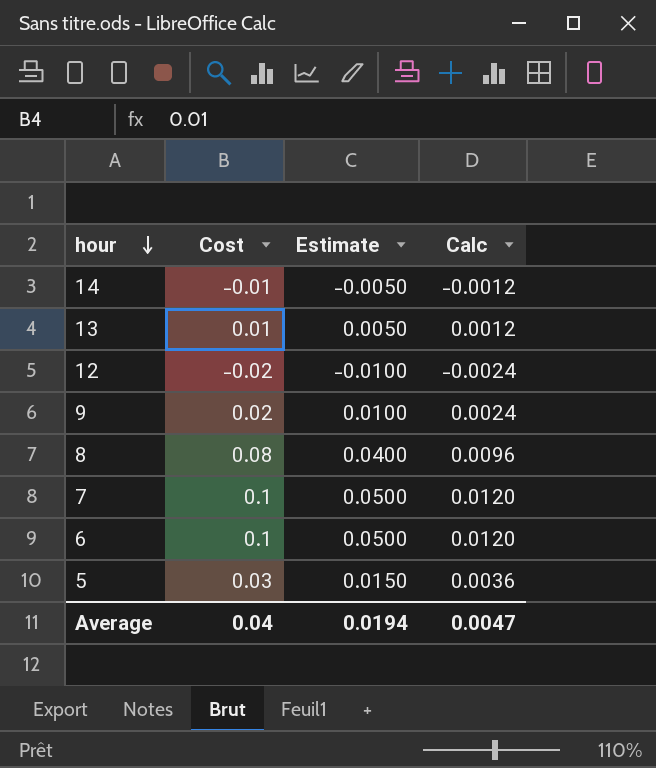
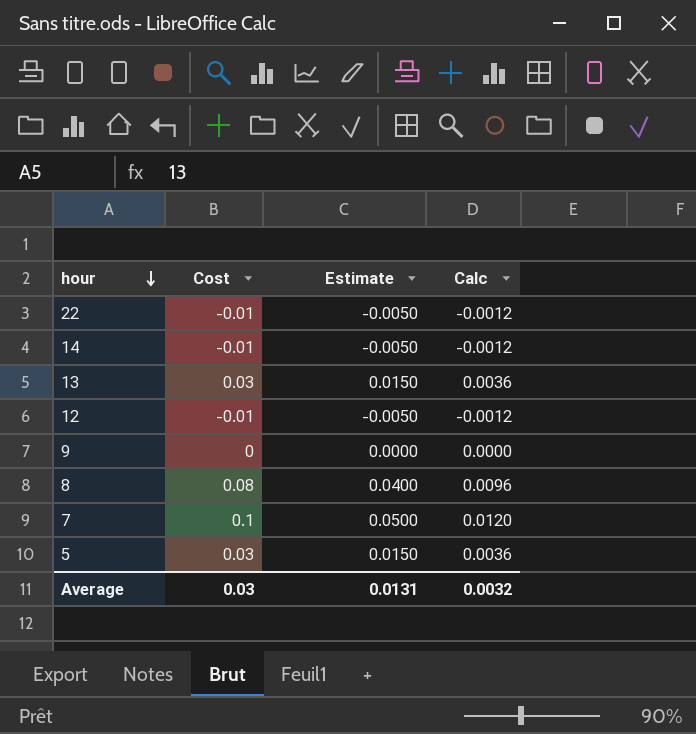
row 6: 0.1 | 0.0500 | 0.0120 -> none
row 22: none -> -0.01 | -0.0050 | -0.0012
13 | Cost: 0.01 -> 0.03
13 | Estimate: 0.0050 -> 0.0150
13 | Calc: 0.0012 -> 0.0036
12 | Cost: -0.02 -> -0.01
12 | Estimate: -0.0100 -> -0.0050
12 | Calc: -0.0024 -> -0.0012
9 | Cost: 0.02 -> 0
9 | Estimate: 0.0100 -> 0.0000
9 | Calc: 0.0024 -> 0.0000
Average | Cost: 0.04 -> 0.03
Average | Estimate: 0.0194 -> 0.0131
Average | Calc: 0.0047 -> 0.0032

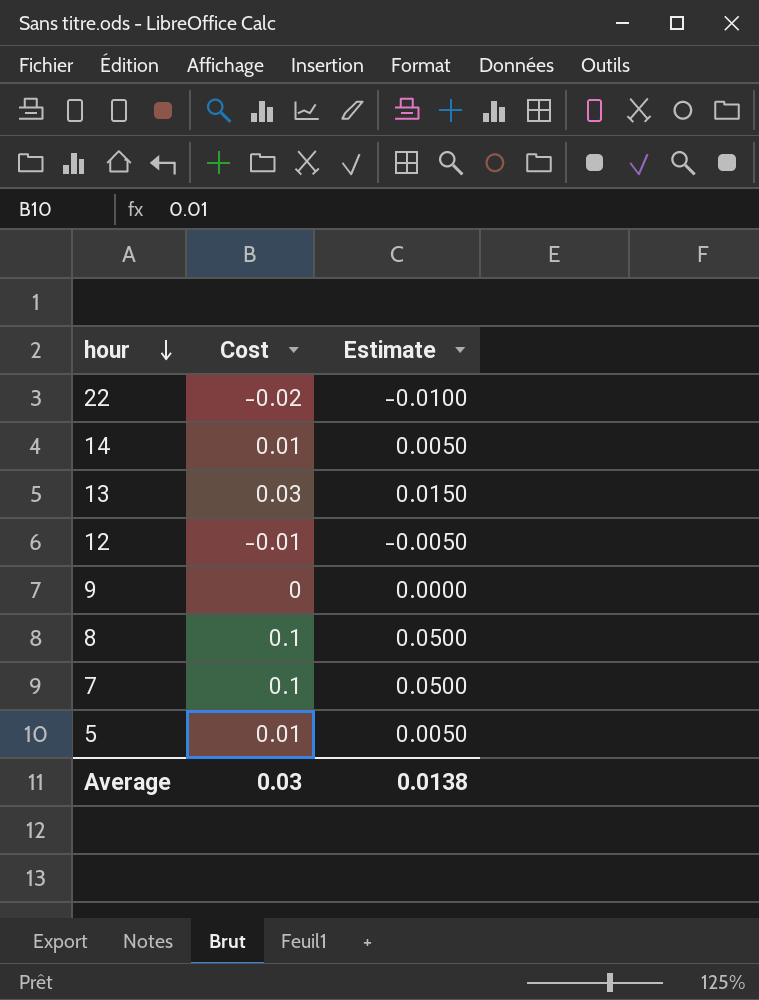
column Calc | formula: [Cost] * 0.12 -> none
22 | Cost: -0.01 -> -0.02
22 | Estimate: -0.0050 -> -0.0100
14 | Cost: -0.01 -> 0.01
14 | Estimate: -0.0050 -> 0.0050
8 | Cost: 0.08 -> 0.1
8 | Estimate: 0.0400 -> 0.0500
5 | Cost: 0.03 -> 0.01
5 | Estimate: 0.0150 -> 0.0050
Average | Estimate: 0.0131 -> 0.0138

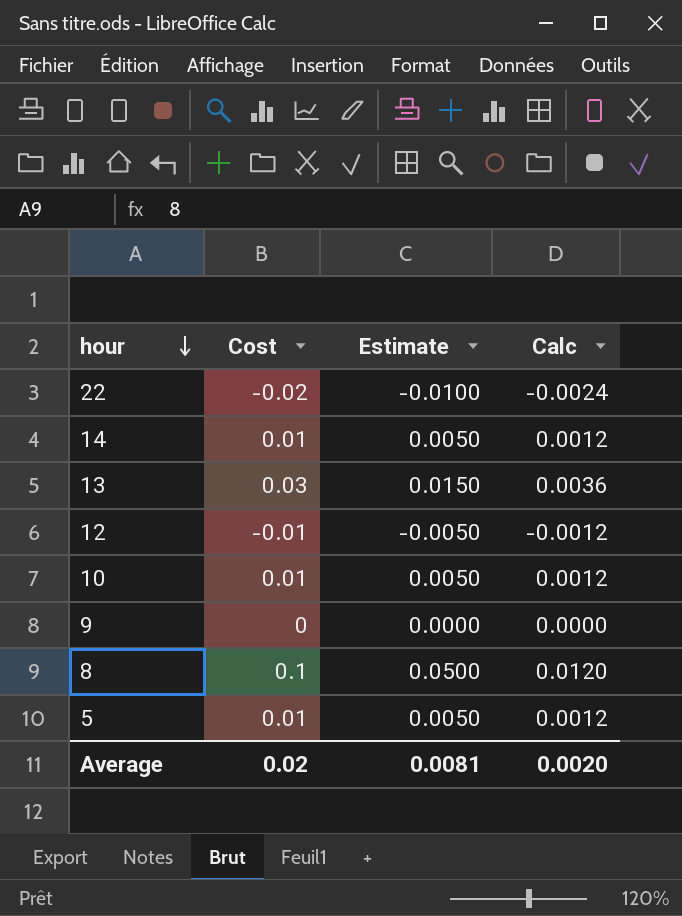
column Calc | formula: none -> [Cost] * 0.12
row 7: 0.1 | 0.0500 -> none
row 10: none -> 0.01 | 0.0050 | 0.0012
Average | Cost: 0.03 -> 0.02
Average | Estimate: 0.0138 -> 0.0081

